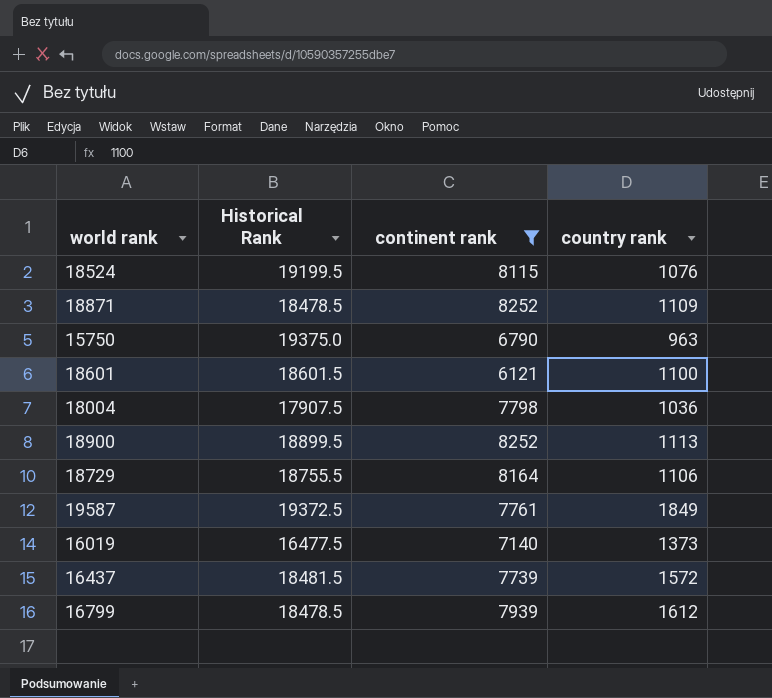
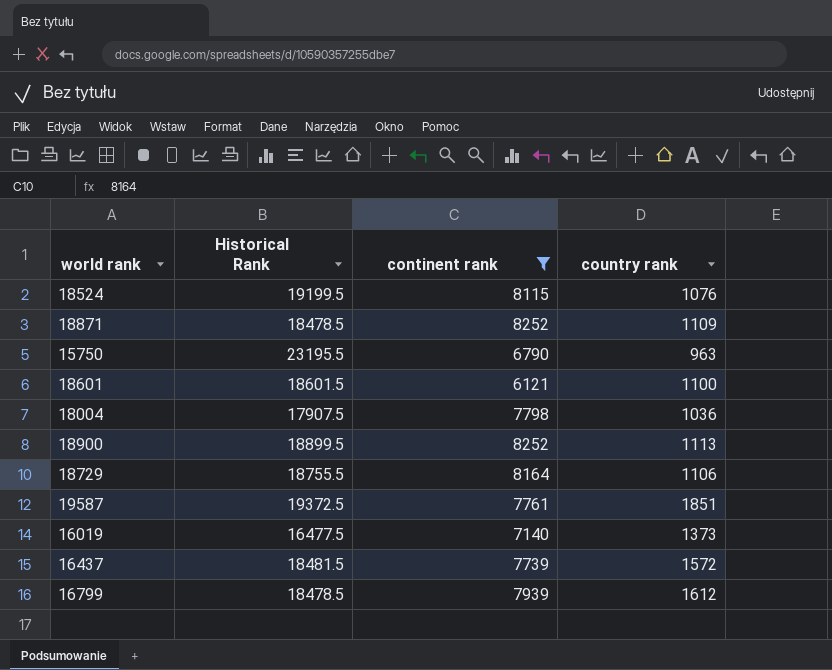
15750 | Historical Rank: 19375.0 -> 23195.5
19587 | country rank: 1849 -> 1851

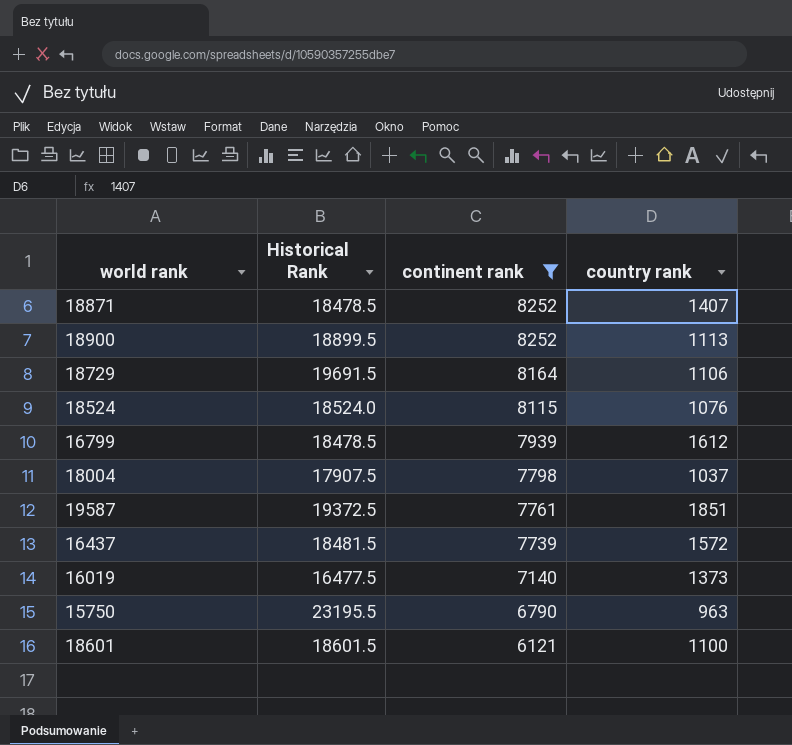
row order: none -> continent rank descending
18871 | country rank: 1109 -> 1407
18729 | Historical Rank: 18755.5 -> 19691.5
18524 | Historical Rank: 19199.5 -> 18524.0
18004 | country rank: 1036 -> 1037

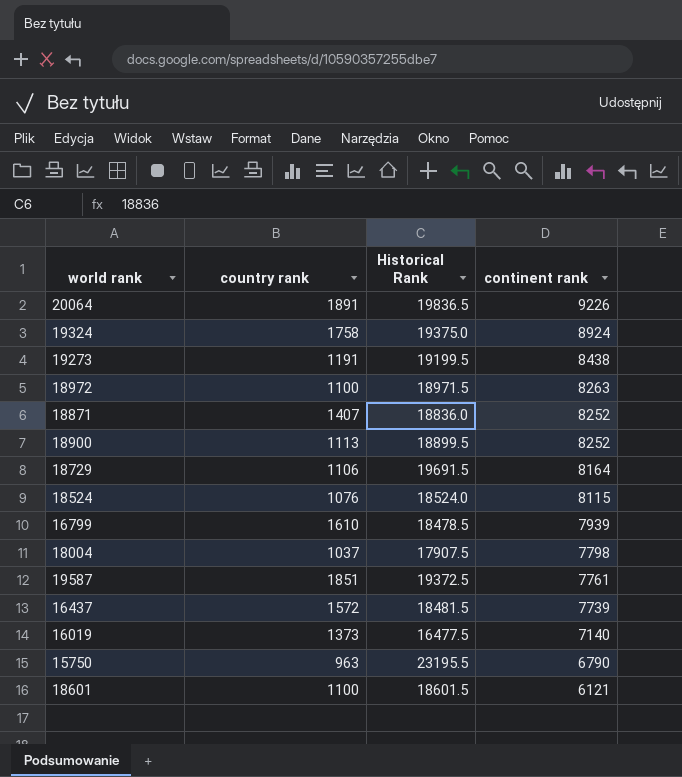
filter: continent rank <= 8252 -> none
column country rank | position: 4 -> 2
18871 | Historical Rank: 18478.5 -> 18836.0
16799 | country rank: 1612 -> 1610

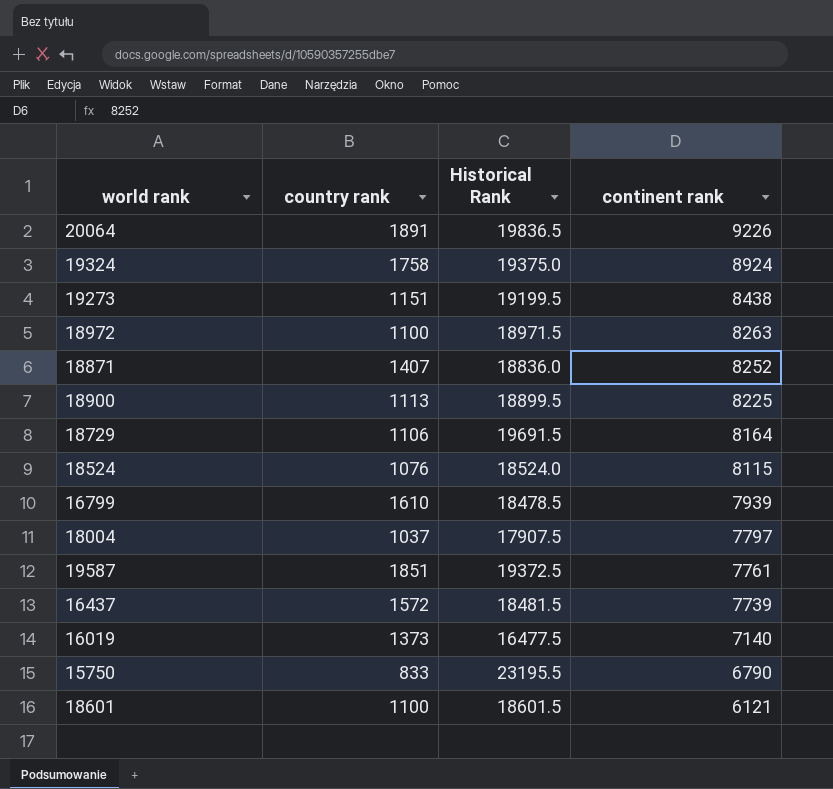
19273 | country rank: 1191 -> 1151
18900 | continent rank: 8252 -> 8225
18004 | continent rank: 7798 -> 7797
15750 | country rank: 963 -> 833

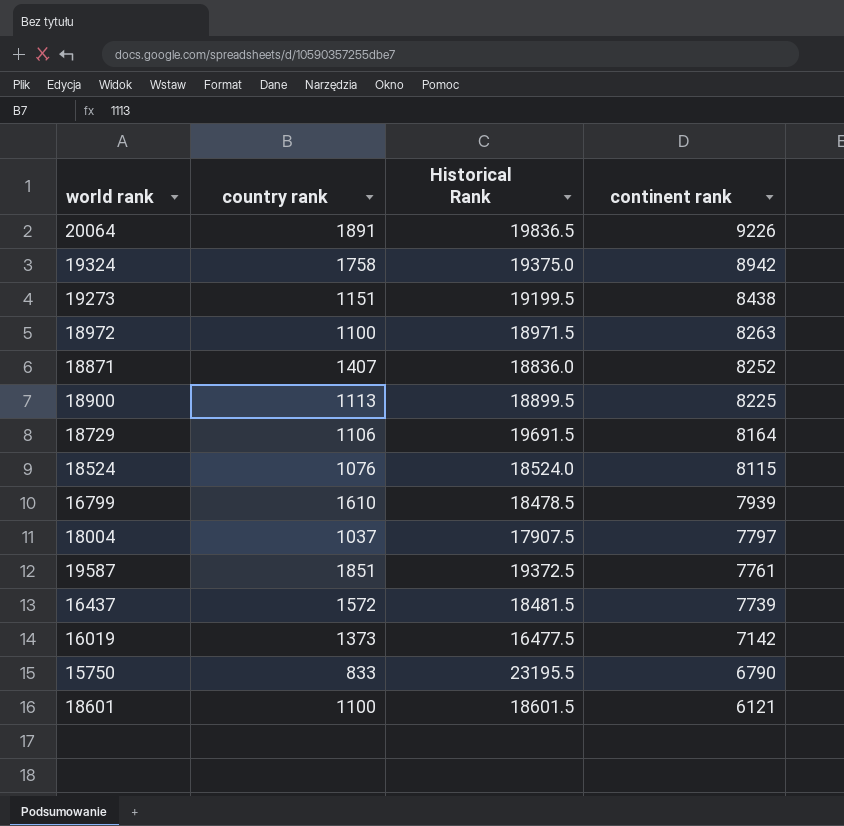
19324 | continent rank: 8924 -> 8942
16019 | continent rank: 7140 -> 7142

